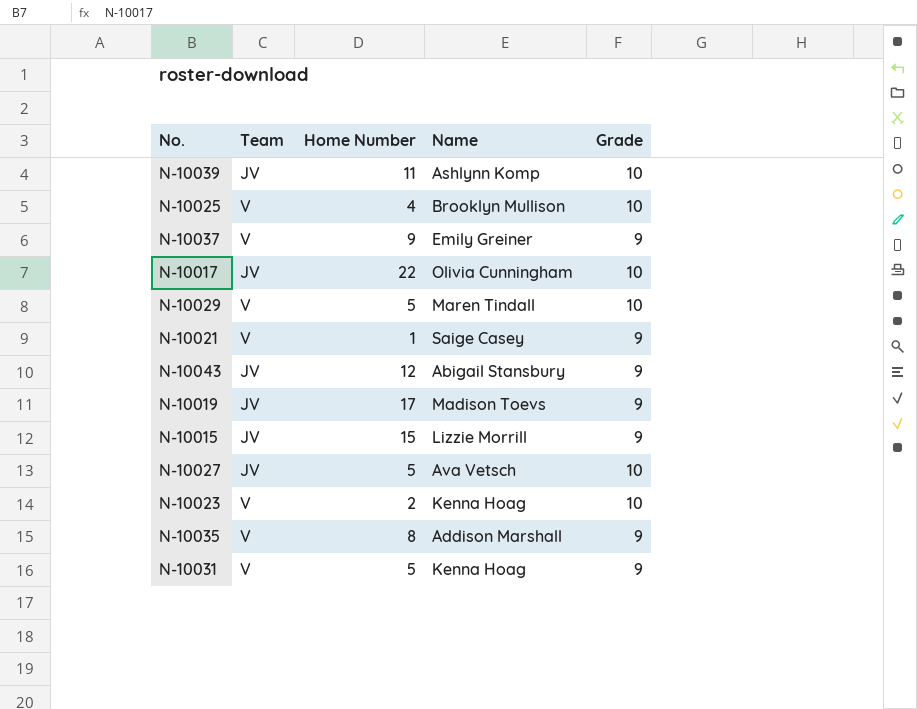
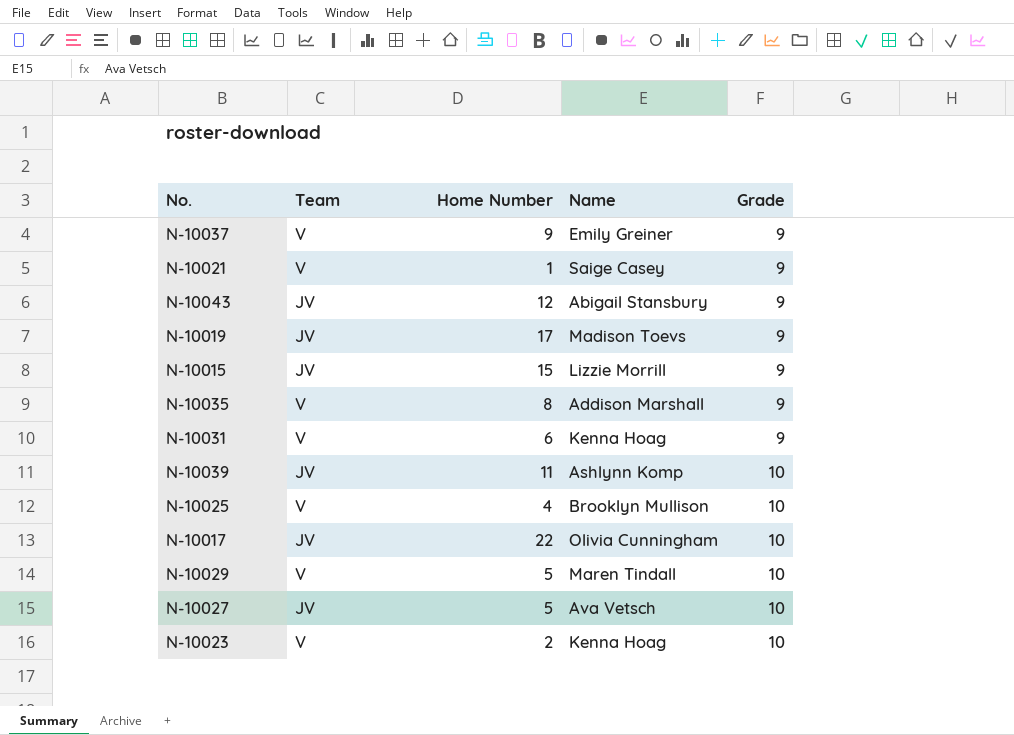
row order: none -> Grade ascending
N-10031 | Home Number: 5 -> 6

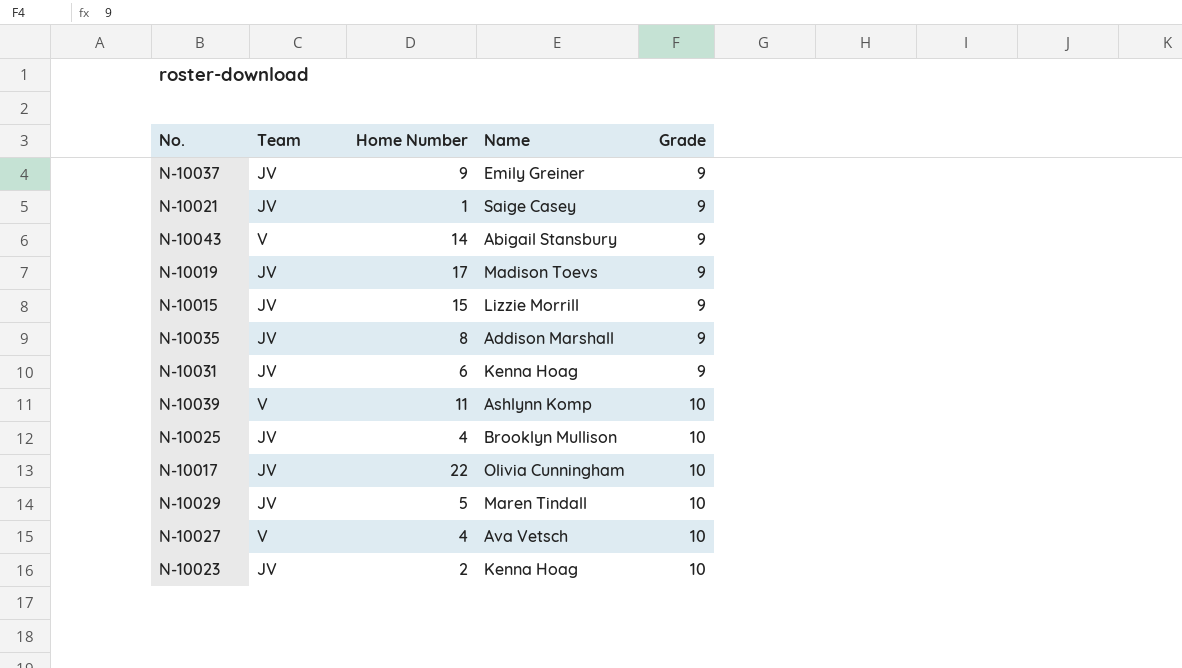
N-10037 | Team: V -> JV
N-10021 | Team: V -> JV
N-10043 | Team: JV -> V
N-10043 | Home Number: 12 -> 14
N-10035 | Team: V -> JV
N-10031 | Team: V -> JV
N-10039 | Team: JV -> V
N-10025 | Team: V -> JV
N-10029 | Team: V -> JV
N-10027 | Team: JV -> V
N-10027 | Home Number: 5 -> 4
N-10023 | Team: V -> JV

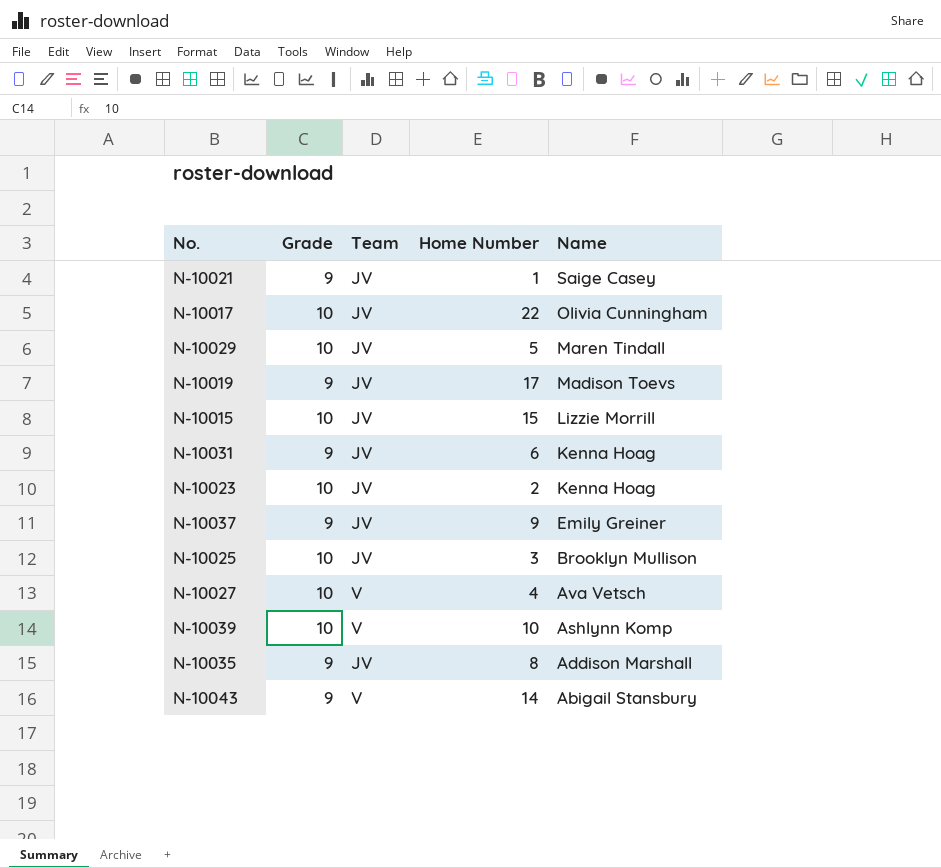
row order: Grade ascending -> Name descending
column Grade | position: 5 -> 2
N-10015 | Grade: 9 -> 10
N-10025 | Home Number: 4 -> 3
N-10039 | Home Number: 11 -> 10

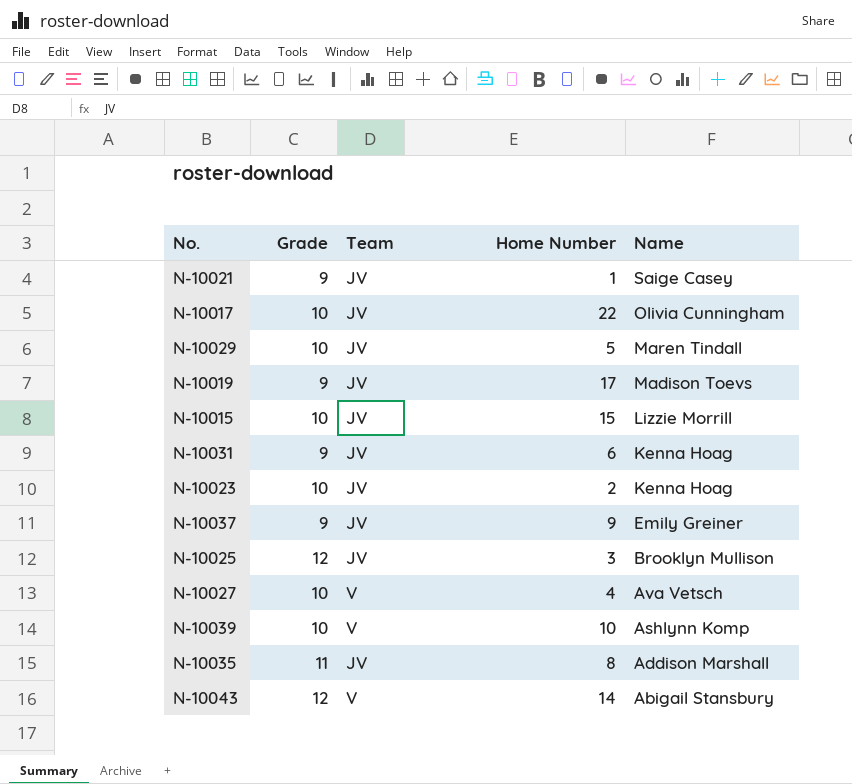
N-10025 | Grade: 10 -> 12
N-10035 | Grade: 9 -> 11
N-10043 | Grade: 9 -> 12

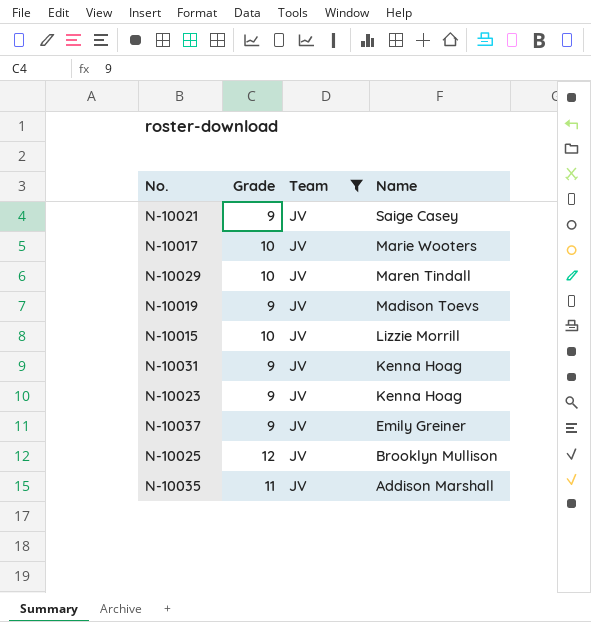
filter: none -> Team = JV
column Home Number | position: 4 -> none
N-10017 | Name: Olivia Cunningham -> Marie Wooters
N-10023 | Grade: 10 -> 9

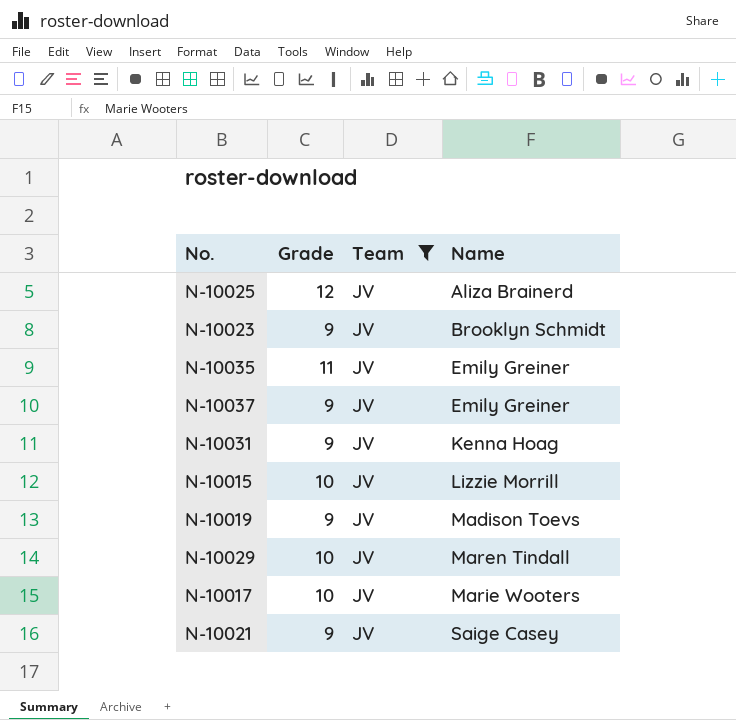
row order: Name descending -> Name ascending
N-10025 | Name: Brooklyn Mullison -> Aliza Brainerd
N-10023 | Name: Kenna Hoag -> Brooklyn Schmidt
N-10035 | Name: Addison Marshall -> Emily Greiner

